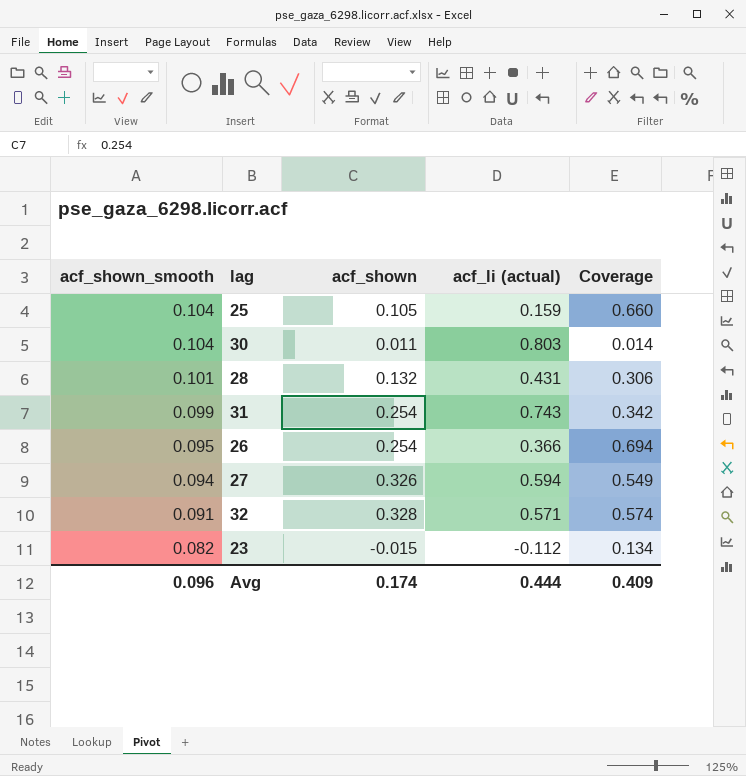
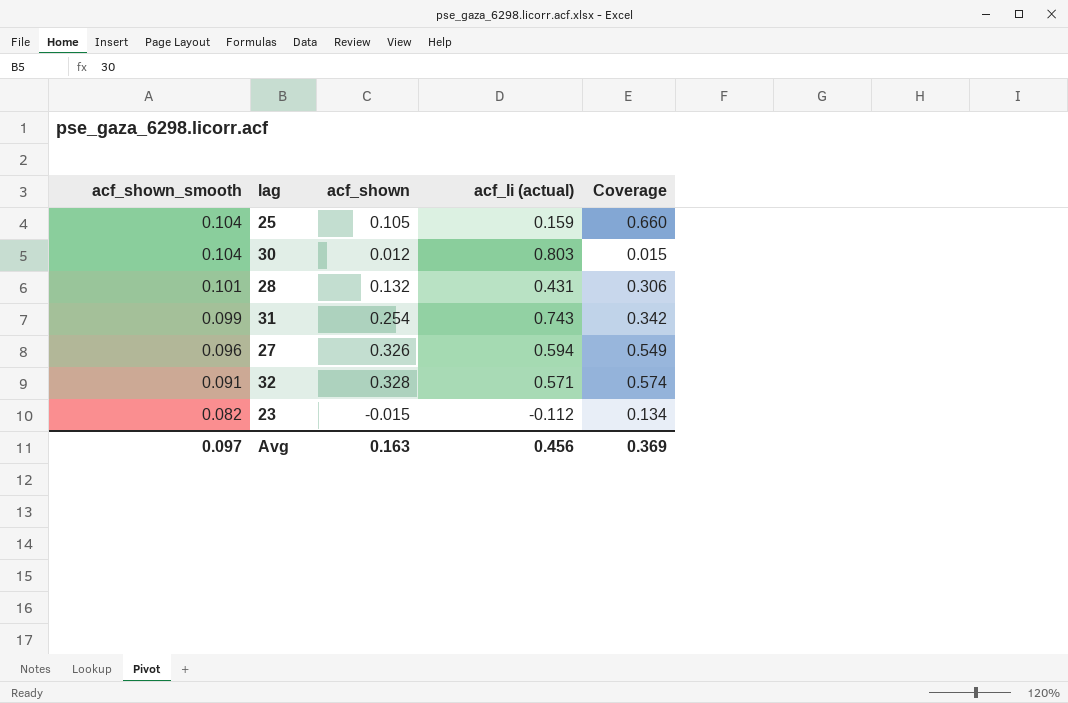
row 26: 0.095 | 0.254 | 0.366 | 0.694 -> none
30 | acf_shown: 0.011 -> 0.012
30 | Coverage: 0.014 -> 0.015
27 | acf_shown_smooth: 0.094 -> 0.096
Avg | acf_shown_smooth: 0.096 -> 0.097
Avg | acf_shown: 0.174 -> 0.163
Avg | acf_li (actual): 0.444 -> 0.456
Avg | Coverage: 0.409 -> 0.369

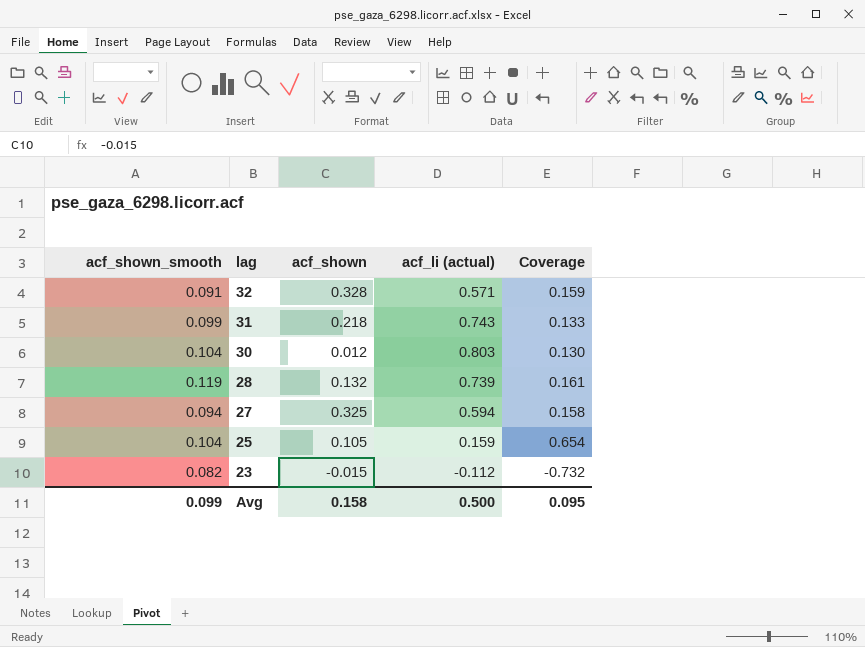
row order: acf_shown_smooth descending -> lag descending
column Coverage | formula: [acf_shown] / [acf_li (actual)] -> [acf_shown_smooth] / [acf_li (actual)]
31 | acf_shown: 0.254 -> 0.218
28 | acf_shown_smooth: 0.101 -> 0.119
28 | acf_li (actual): 0.431 -> 0.739
27 | acf_shown_smooth: 0.096 -> 0.094
27 | acf_shown: 0.326 -> 0.325
Avg | acf_shown_smooth: 0.097 -> 0.099
Avg | acf_shown: 0.163 -> 0.158
Avg | acf_li (actual): 0.456 -> 0.500
Avg | Coverage: 0.369 -> 0.095

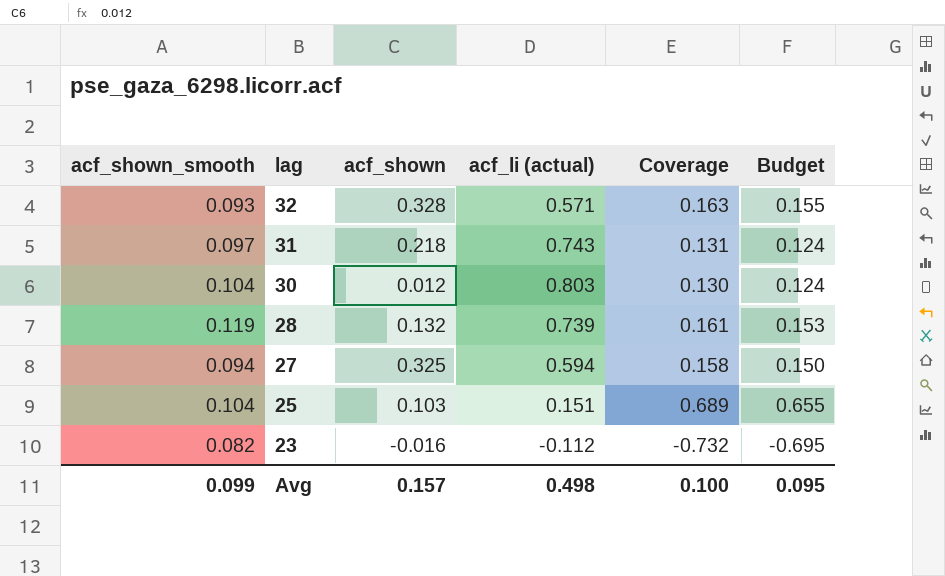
column Budget | formula: none -> [Coverage] * 0.95
32 | acf_shown_smooth: 0.091 -> 0.093
32 | Coverage: 0.159 -> 0.163
31 | acf_shown_smooth: 0.099 -> 0.097
31 | Coverage: 0.133 -> 0.131
25 | acf_shown: 0.105 -> 0.103
25 | acf_li (actual): 0.159 -> 0.151
25 | Coverage: 0.654 -> 0.689
23 | acf_shown: -0.015 -> -0.016
Avg | acf_shown: 0.158 -> 0.157
Avg | acf_li (actual): 0.500 -> 0.498
Avg | Coverage: 0.095 -> 0.100

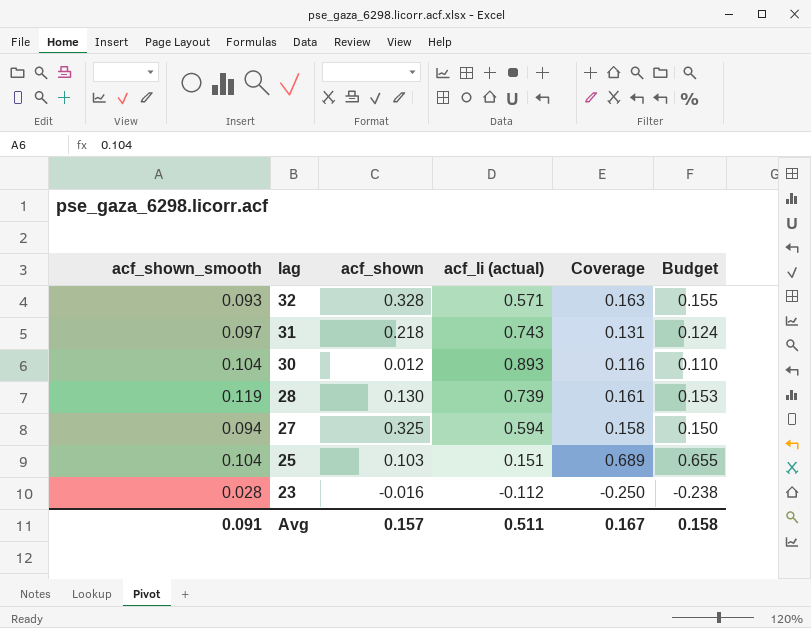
30 | acf_li (actual): 0.803 -> 0.893
30 | Coverage: 0.130 -> 0.116
30 | Budget: 0.124 -> 0.110
28 | acf_shown: 0.132 -> 0.130
23 | acf_shown_smooth: 0.082 -> 0.028
23 | Coverage: -0.732 -> -0.250
23 | Budget: -0.695 -> -0.238
Avg | acf_shown_smooth: 0.099 -> 0.091
Avg | acf_li (actual): 0.498 -> 0.511
Avg | Coverage: 0.100 -> 0.167
Avg | Budget: 0.095 -> 0.158

